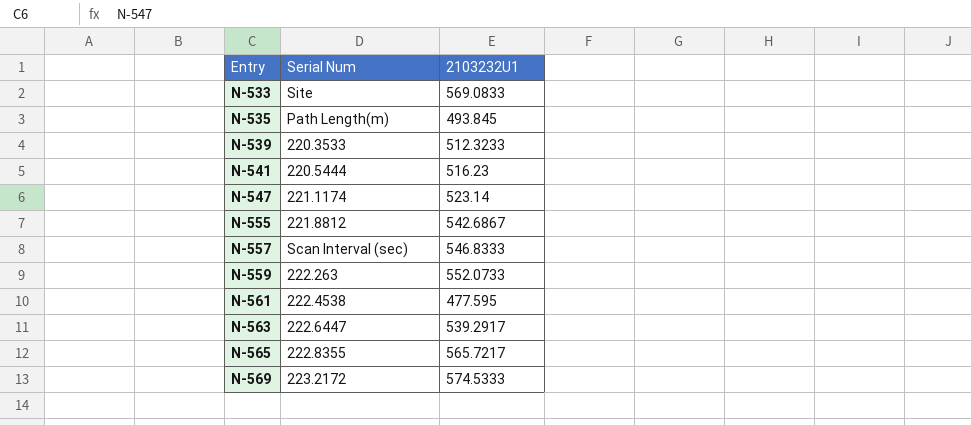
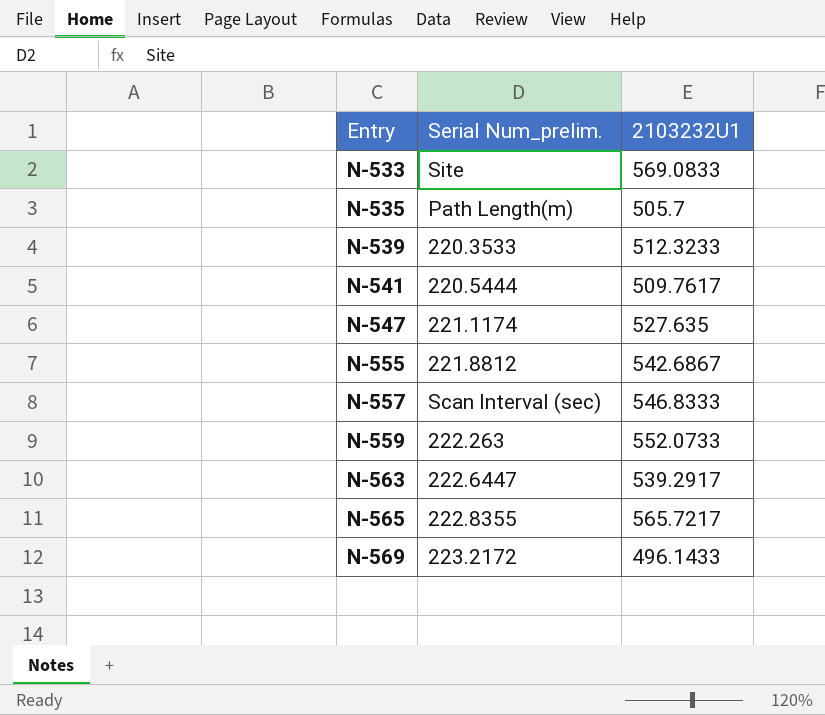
column name: Serial Num -> Serial Num_prelim.
row N-561: 222.4538 | 477.595 -> none
N-535 | 2103232U1: 493.845 -> 505.7
N-541 | 2103232U1: 516.23 -> 509.7617
N-547 | 2103232U1: 523.14 -> 527.635
N-569 | 2103232U1: 574.5333 -> 496.1433

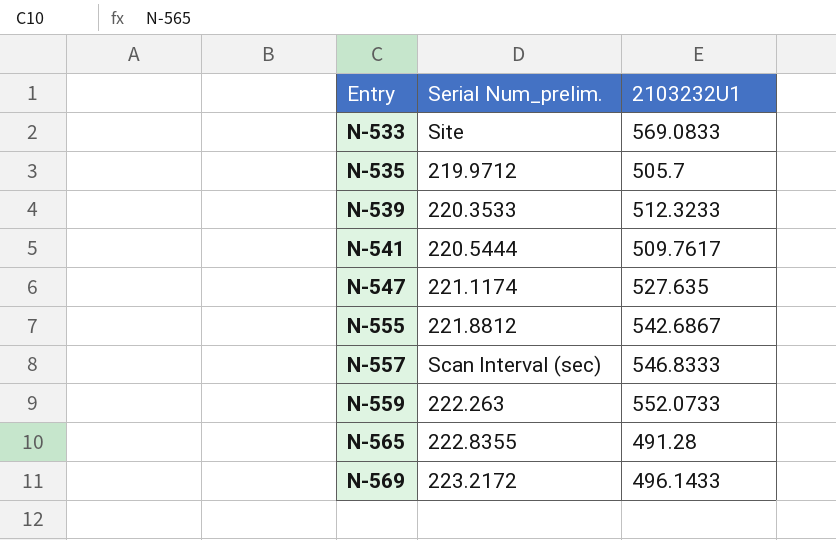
row N-563: 222.6447 | 539.2917 -> none
N-535 | Serial Num_prelim.: Path Length(m) -> 219.9712
N-565 | 2103232U1: 565.7217 -> 491.28

